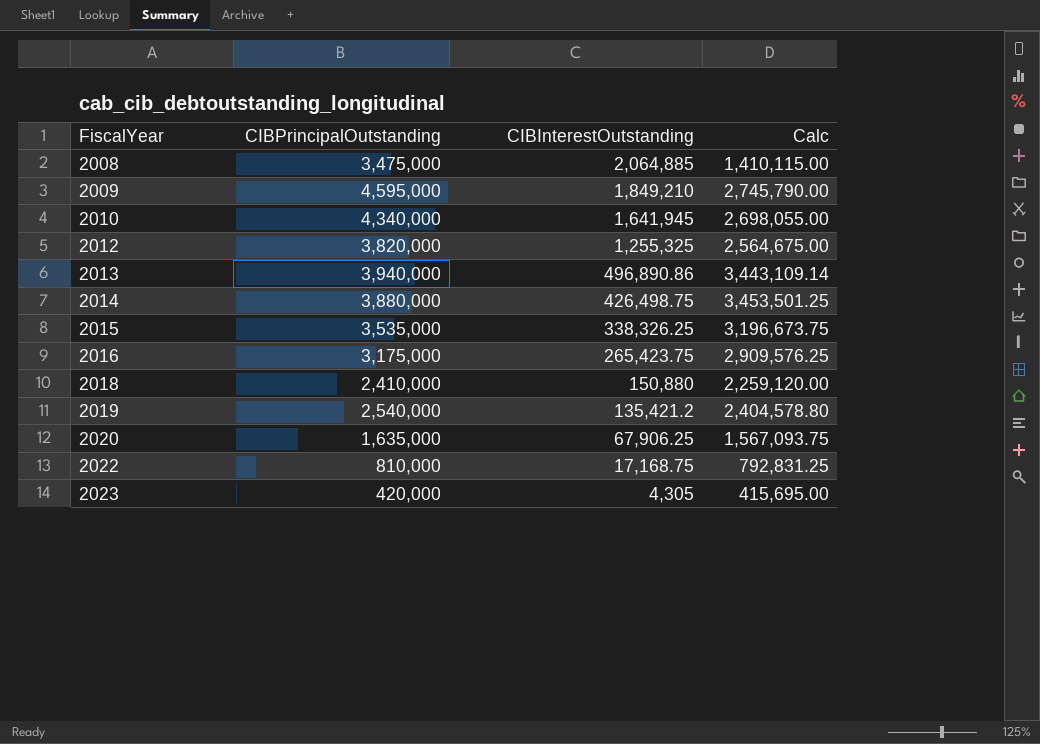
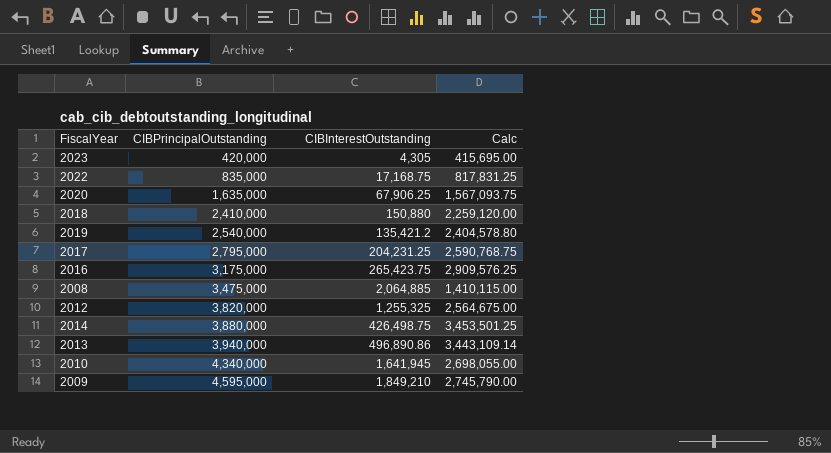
row order: FiscalYear ascending -> CIBPrincipalOutstanding ascending
row 2015: 3,535,000 | 338,326.25 | 3,196,673.75 -> none
2022 | CIBPrincipalOutstanding: 810,000 -> 835,000
2022 | Calc: 792,831.25 -> 817,831.25
row 2017: none -> 2,795,000 | 204,231.25 | 2,590,768.75

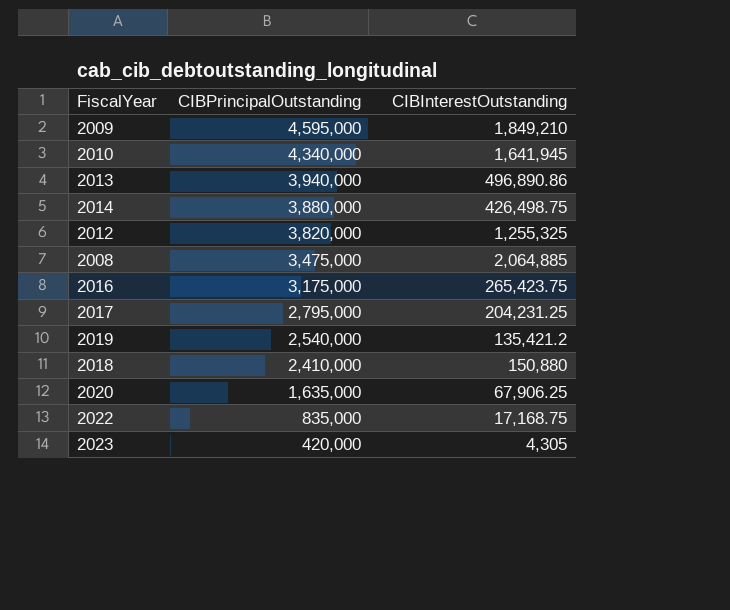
row order: CIBPrincipalOutstanding ascending -> CIBPrincipalOutstanding descending
column Calc | formula: [CIBPrincipalOutstanding] - [CIBInterestOutstanding] -> none

